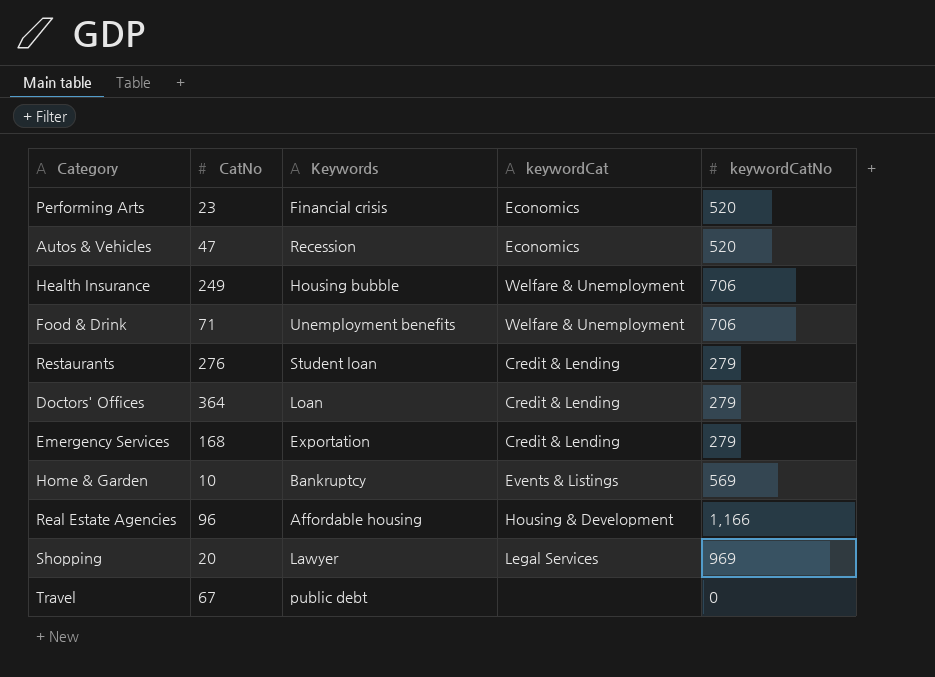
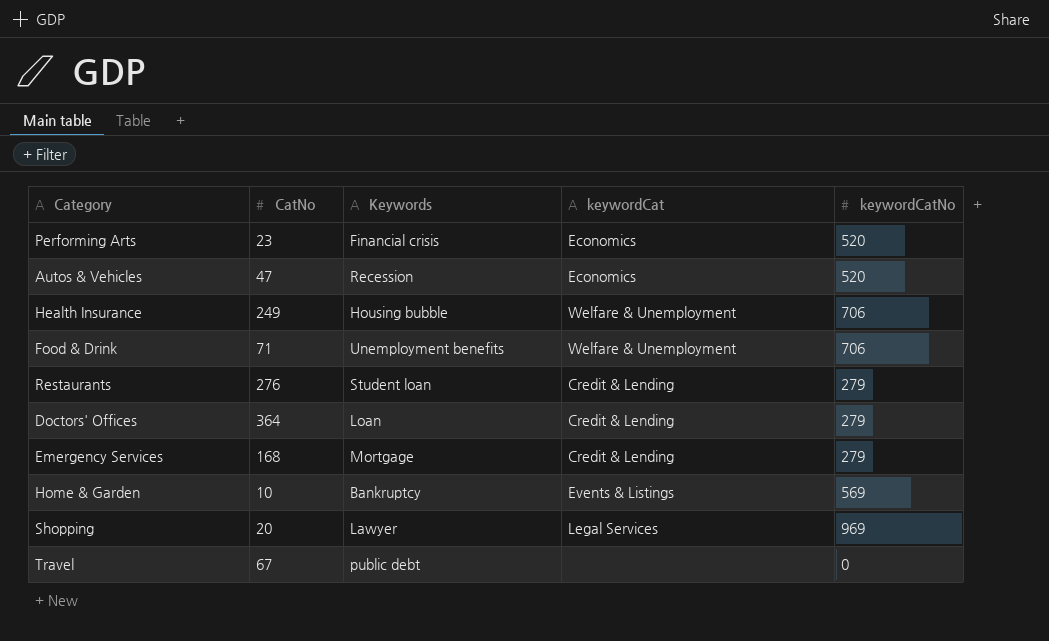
row Real Estate Agencies: 96 | Affordable housing | Housing & Development | 1,166 -> none
Emergency Services | Keywords: Exportation -> Mortgage

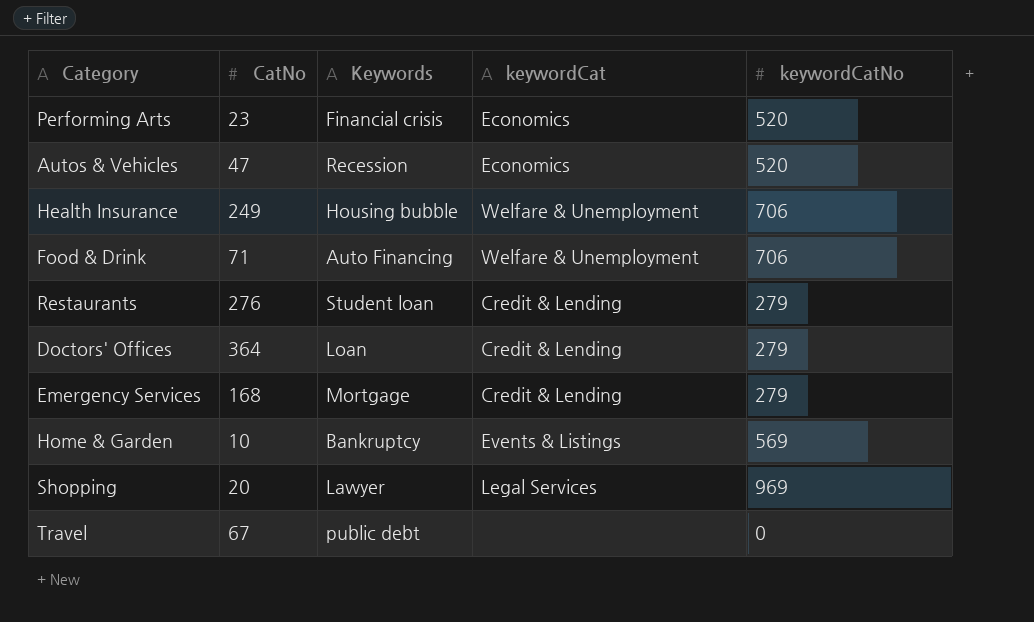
Food & Drink | Keywords: Unemployment benefits -> Auto Financing

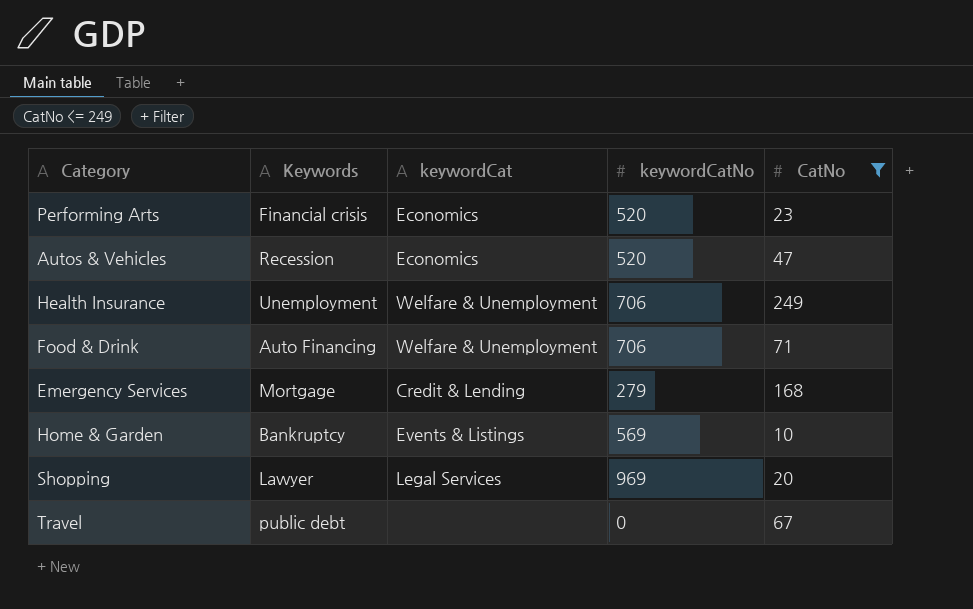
filter: none -> CatNo <= 249
column CatNo | position: 2 -> 5
Health Insurance | Keywords: Housing bubble -> Unemployment

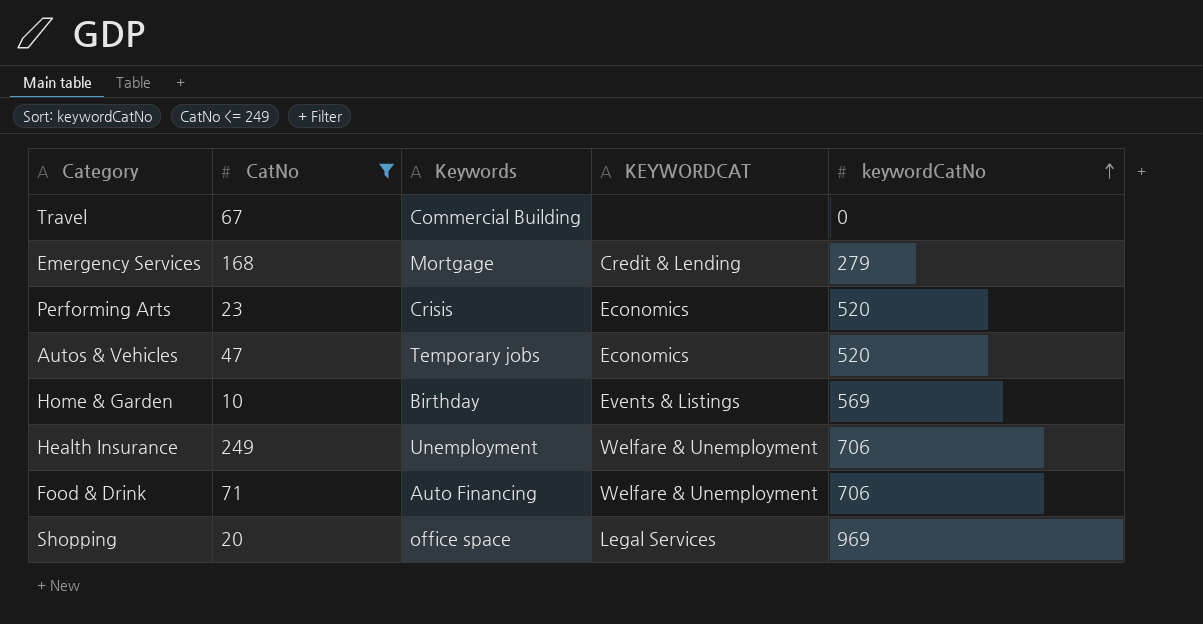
row order: none -> keywordCatNo ascending
column CatNo | position: 5 -> 2
column name: keywordCat -> KEYWORDCAT
Travel | Keywords: public debt -> Commercial Building
Performing Arts | Keywords: Financial crisis -> Crisis
Autos & Vehicles | Keywords: Recession -> Temporary jobs
Home & Garden | Keywords: Bankruptcy -> Birthday
Shopping | Keywords: Lawyer -> office space

